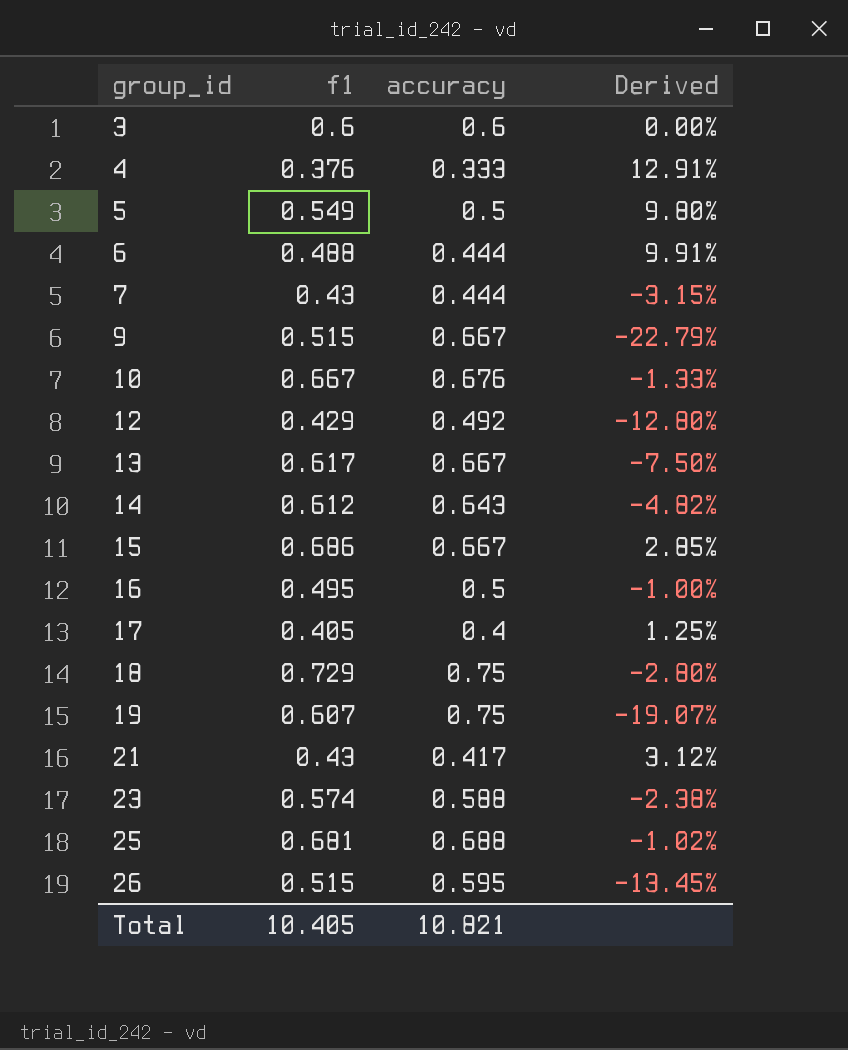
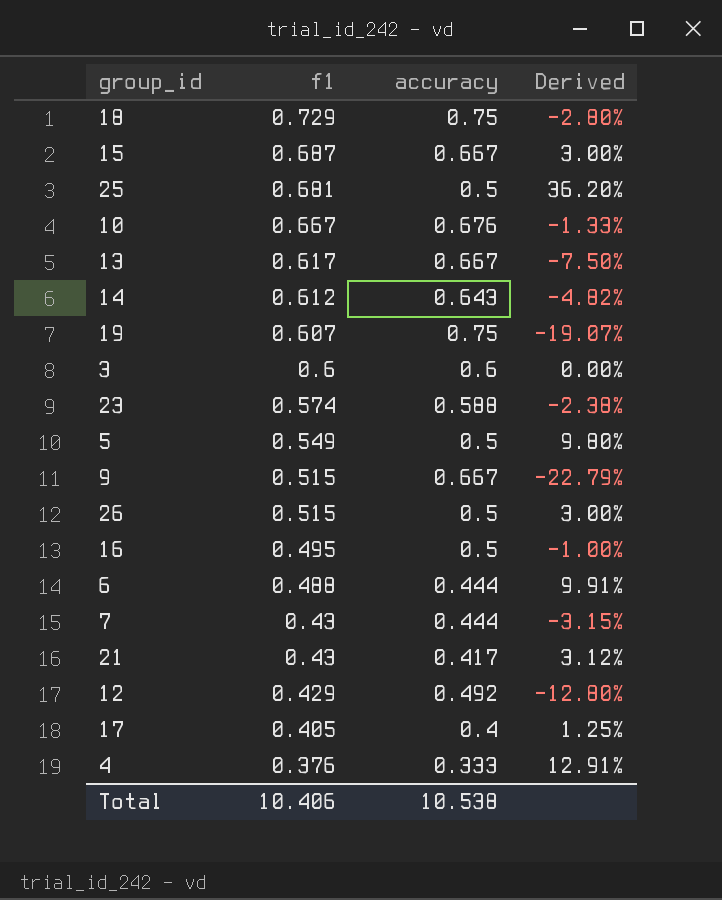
row order: group_id ascending -> f1 descending
15 | f1: 0.686 -> 0.687
15 | Derived: 2.85% -> 3.00%
25 | accuracy: 0.688 -> 0.5
25 | Derived: -1.02% -> 36.20%
26 | accuracy: 0.595 -> 0.5
26 | Derived: -13.45% -> 3.00%
Total | f1: 10.405 -> 10.406
Total | accuracy: 10.821 -> 10.538

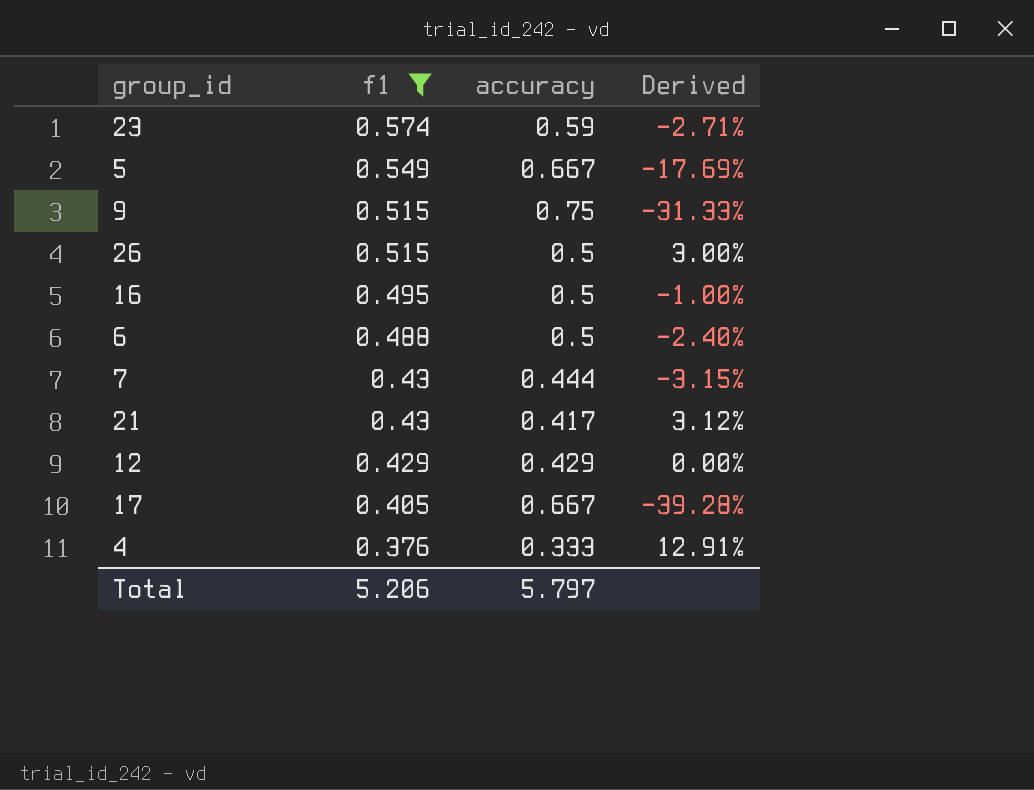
filter: none -> f1 <= 0.574
23 | accuracy: 0.588 -> 0.59
23 | Derived: -2.38% -> -2.71%
5 | accuracy: 0.5 -> 0.667
5 | Derived: 9.80% -> -17.69%
9 | accuracy: 0.667 -> 0.75
9 | Derived: -22.79% -> -31.33%
6 | accuracy: 0.444 -> 0.5
6 | Derived: 9.91% -> -2.40%
12 | accuracy: 0.492 -> 0.429
12 | Derived: -12.80% -> 0.00%
17 | accuracy: 0.4 -> 0.667
17 | Derived: 1.25% -> -39.28%
Total | f1: 10.406 -> 5.206
Total | accuracy: 10.538 -> 5.797

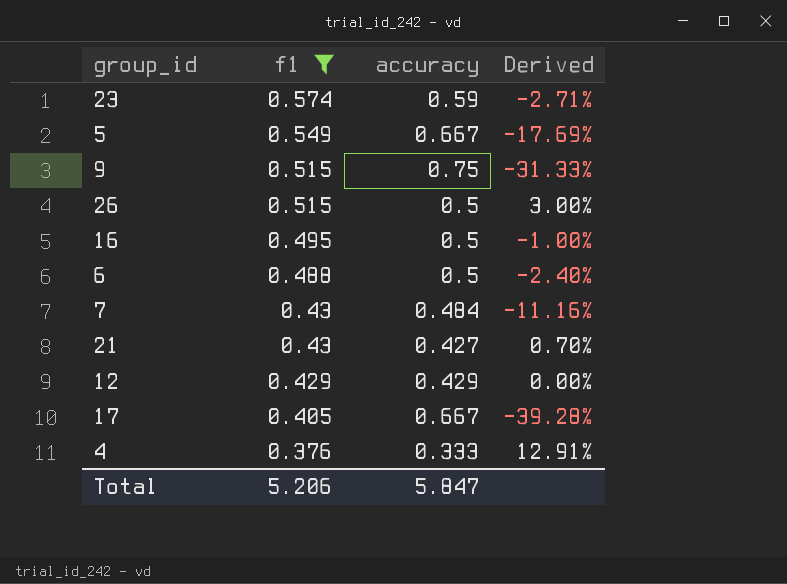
7 | accuracy: 0.444 -> 0.484
7 | Derived: -3.15% -> -11.16%
21 | accuracy: 0.417 -> 0.427
21 | Derived: 3.12% -> 0.70%
Total | accuracy: 5.797 -> 5.847

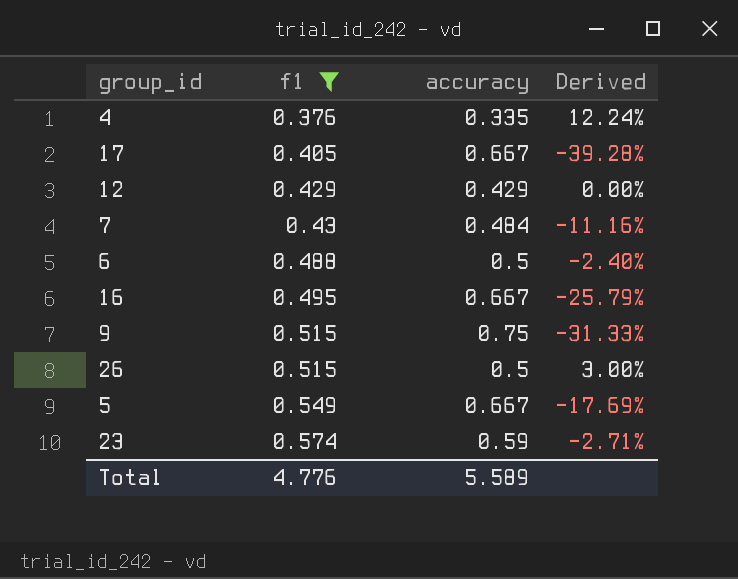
row order: f1 descending -> f1 ascending
row 21: 0.43 | 0.427 | 0.70% -> none
4 | accuracy: 0.333 -> 0.335
4 | Derived: 12.91% -> 12.24%
16 | accuracy: 0.5 -> 0.667
16 | Derived: -1.00% -> -25.79%
Total | f1: 5.206 -> 4.776
Total | accuracy: 5.847 -> 5.589

